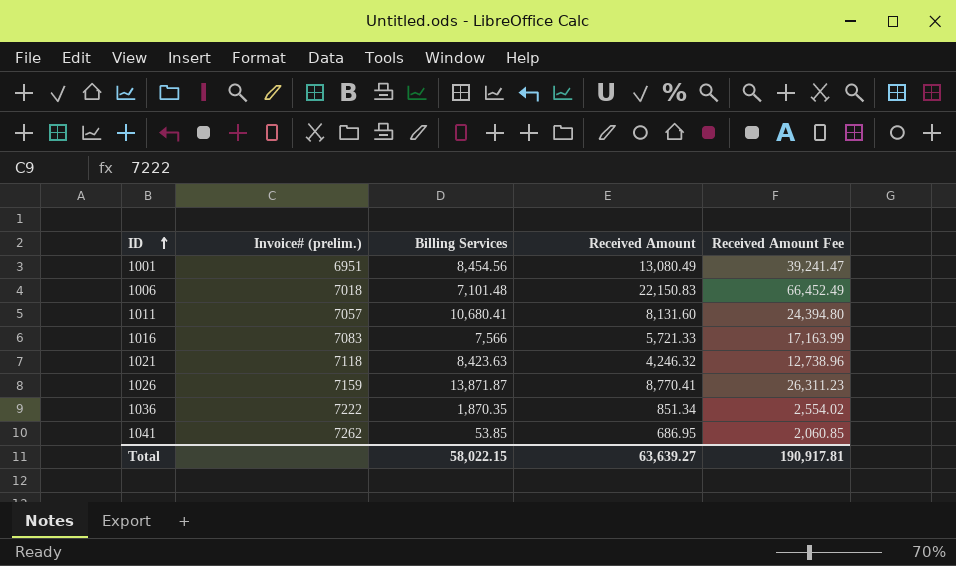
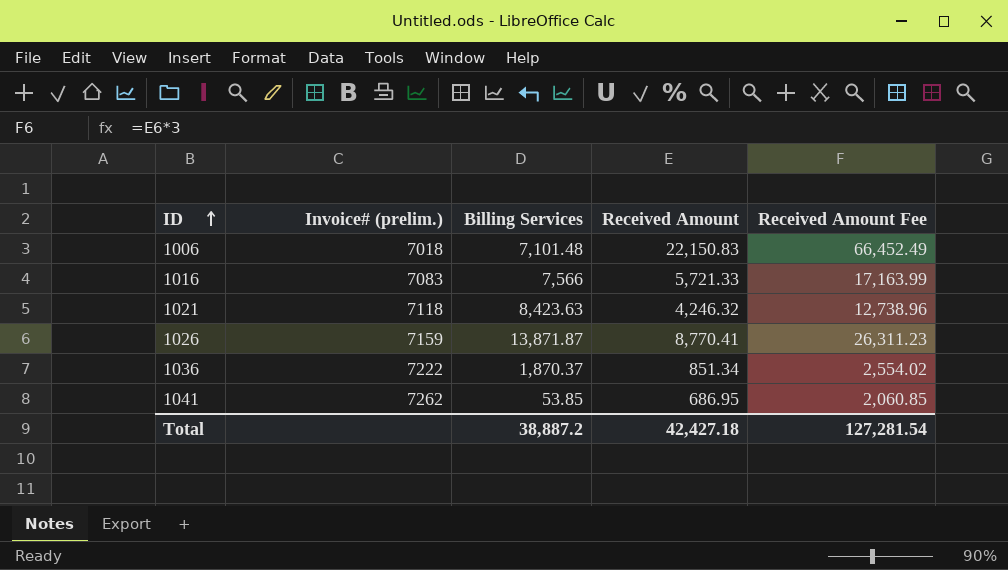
row 1001: 6951 | 8,454.56 | 13,080.49 | 39,241.47 -> none
row 1011: 7057 | 10,680.41 | 8,131.60 | 24,394.80 -> none
1036 | Billing Services: 1,870.35 -> 1,870.37
Total | Billing Services: 58,022.15 -> 38,887.2
Total | Received Amount: 63,639.27 -> 42,427.18
Total | Received Amount Fee: 190,917.81 -> 127,281.54

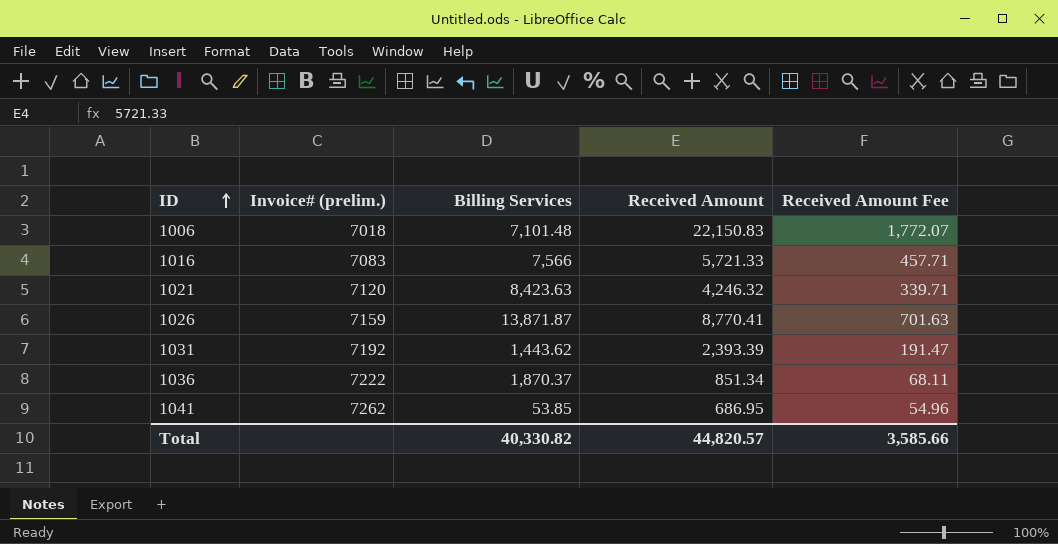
column Received Amount Fee | formula: [Received Amount] * 3 -> [Received Amount] * 0.08
1021 | Invoice# (prelim.): 7118 -> 7120
row 1031: none -> 7192 | 1,443.62 | 2,393.39 | 191.47
Total | Billing Services: 38,887.2 -> 40,330.82
Total | Received Amount: 42,427.18 -> 44,820.57
Total | Received Amount Fee: 127,281.54 -> 3,585.66

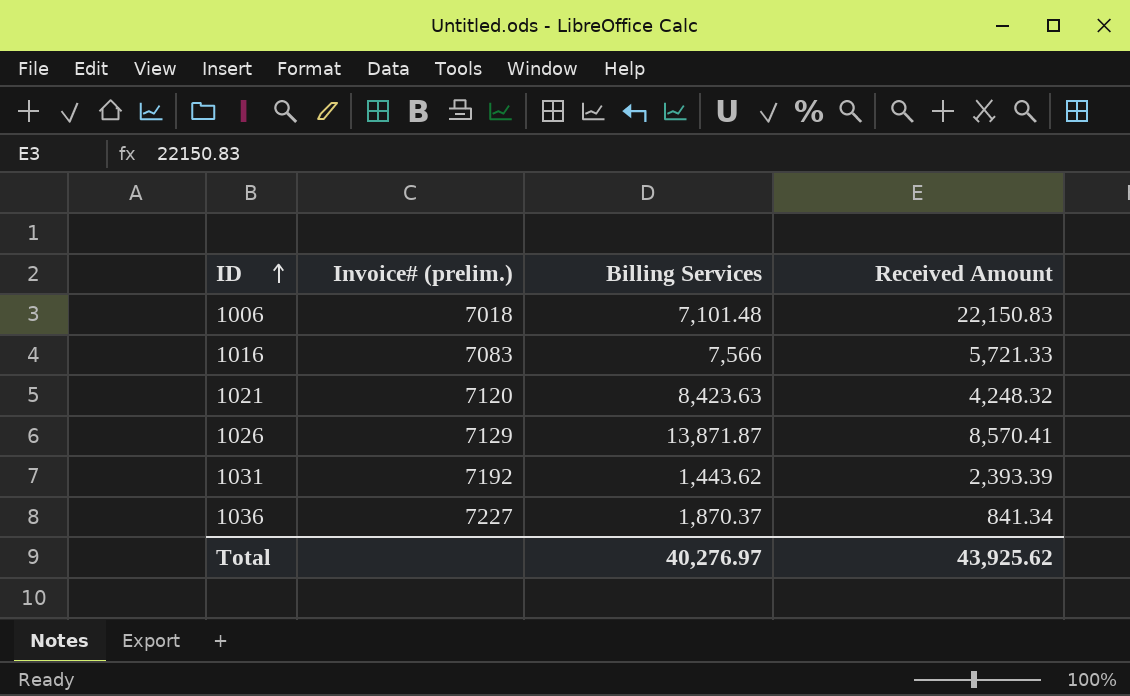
column Received Amount Fee | formula: [Received Amount] * 0.08 -> none
row 1041: 7262 | 53.85 | 686.95 | 54.96 -> none
1021 | Received Amount: 4,246.32 -> 4,248.32
1026 | Invoice# (prelim.): 7159 -> 7129
1026 | Received Amount: 8,770.41 -> 8,570.41
1036 | Invoice# (prelim.): 7222 -> 7227
1036 | Received Amount: 851.34 -> 841.34
Total | Billing Services: 40,330.82 -> 40,276.97
Total | Received Amount: 44,820.57 -> 43,925.62

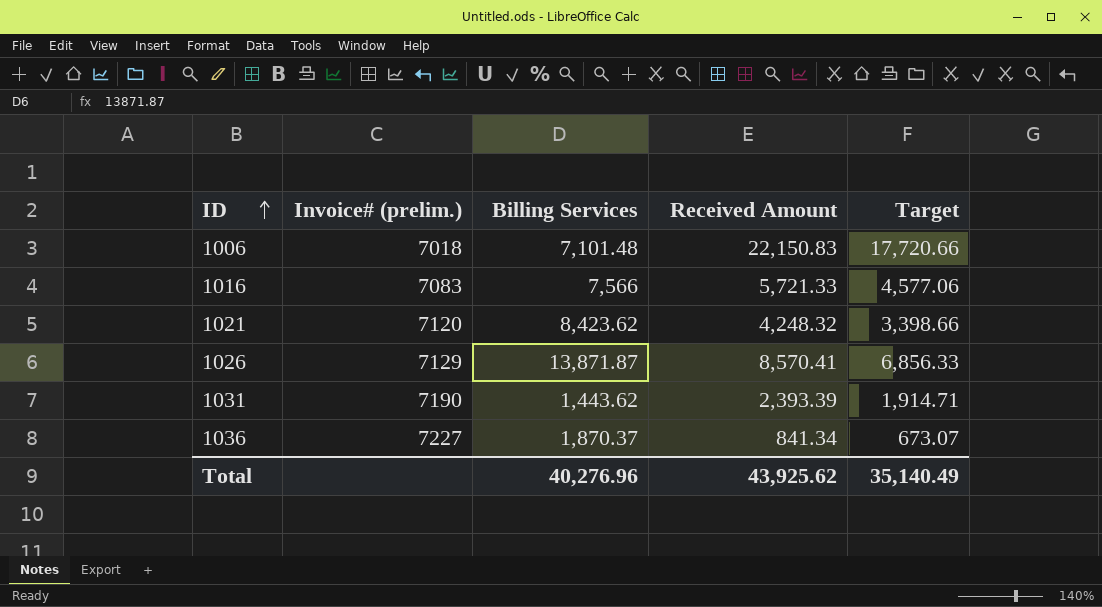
column Target | formula: none -> [Received Amount] * 0.8
1021 | Billing Services: 8,423.63 -> 8,423.62
1031 | Invoice# (prelim.): 7192 -> 7190
Total | Billing Services: 40,276.97 -> 40,276.96

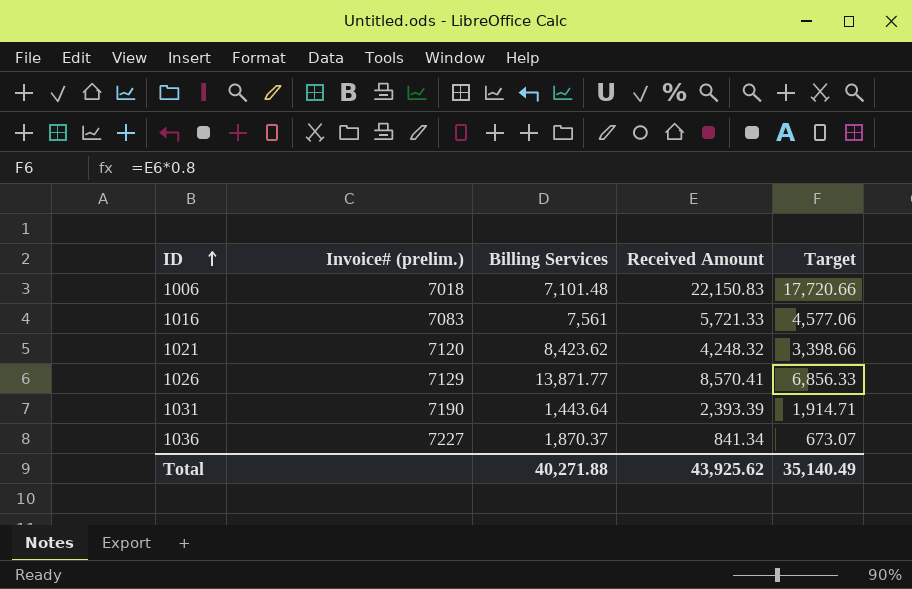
1016 | Billing Services: 7,566 -> 7,561
1026 | Billing Services: 13,871.87 -> 13,871.77
1031 | Billing Services: 1,443.62 -> 1,443.64
Total | Billing Services: 40,276.96 -> 40,271.88

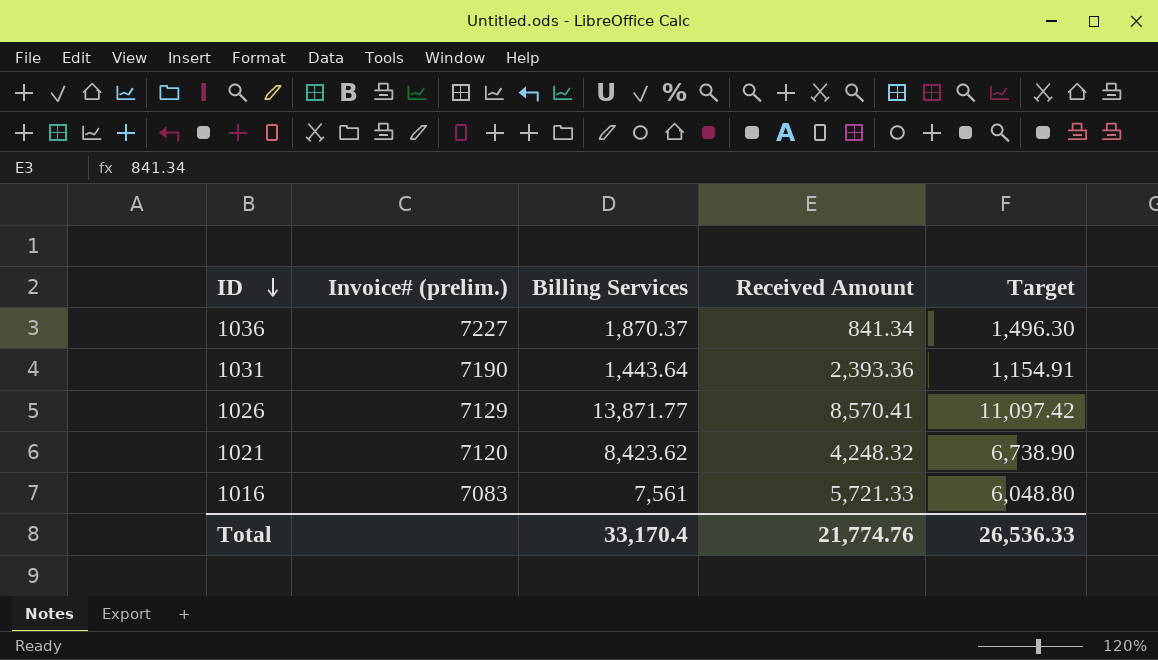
row order: ID ascending -> ID descending
column Target | formula: [Received Amount] * 0.8 -> [Billing Services] * 0.8
row 1006: 7018 | 7,101.48 | 22,150.83 | 17,720.66 -> none
1031 | Received Amount: 2,393.39 -> 2,393.36
Total | Billing Services: 40,271.88 -> 33,170.4
Total | Received Amount: 43,925.62 -> 21,774.76
Total | Target: 35,140.49 -> 26,536.33

